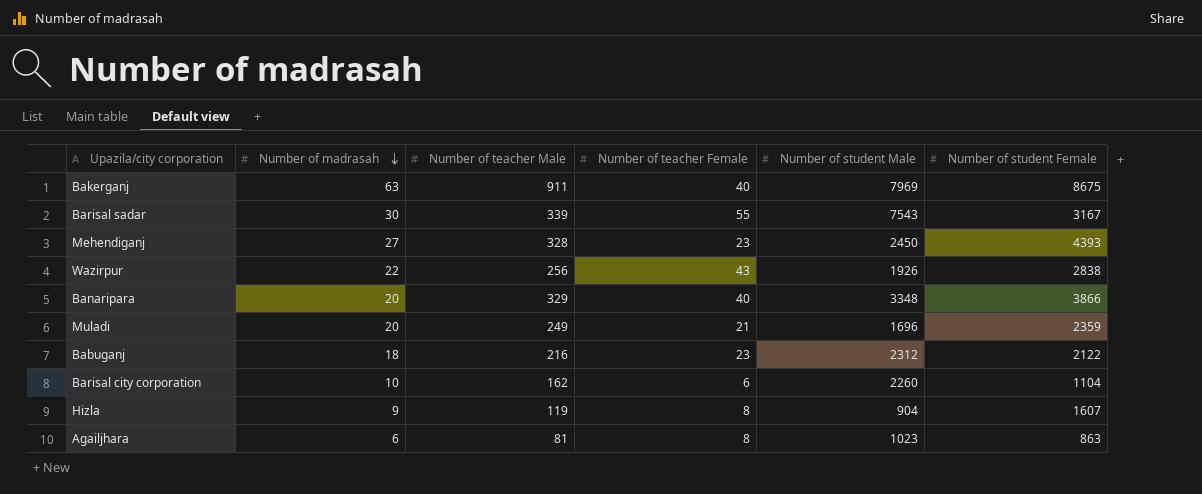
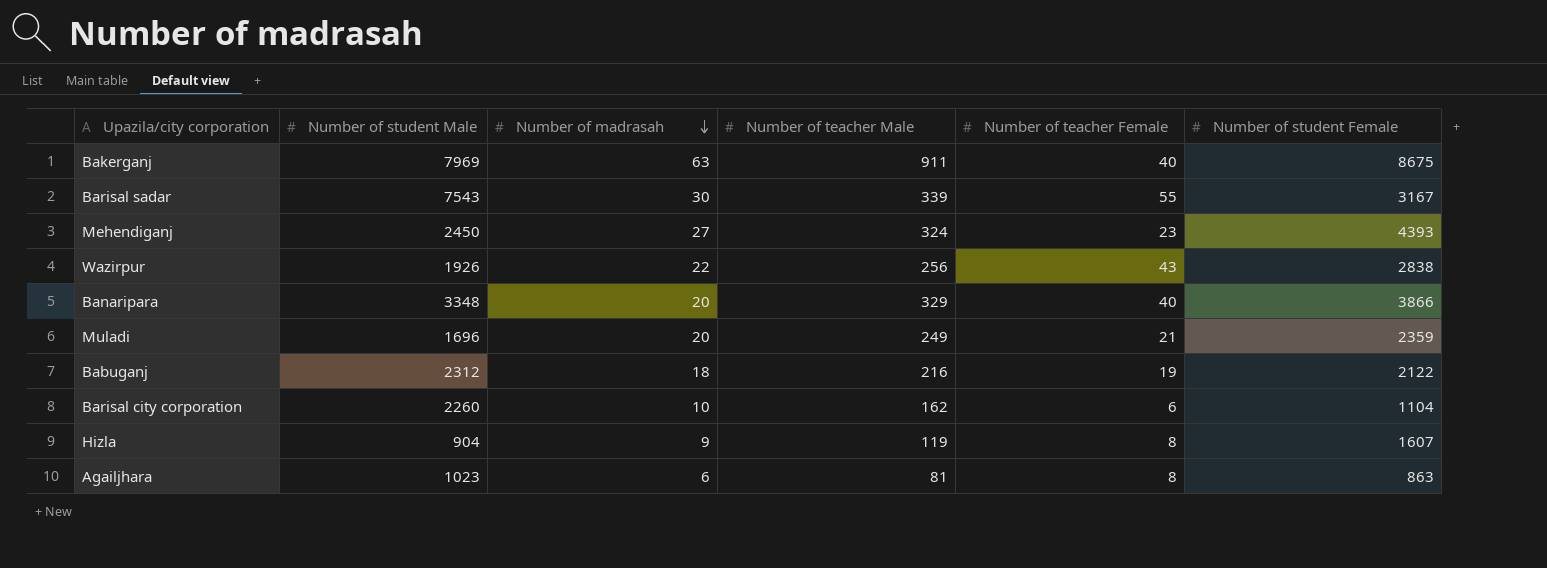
column Number of student Male | position: 5 -> 2
Mehendiganj | Number of teacher Male: 328 -> 324
Babuganj | Number of teacher Female: 23 -> 19

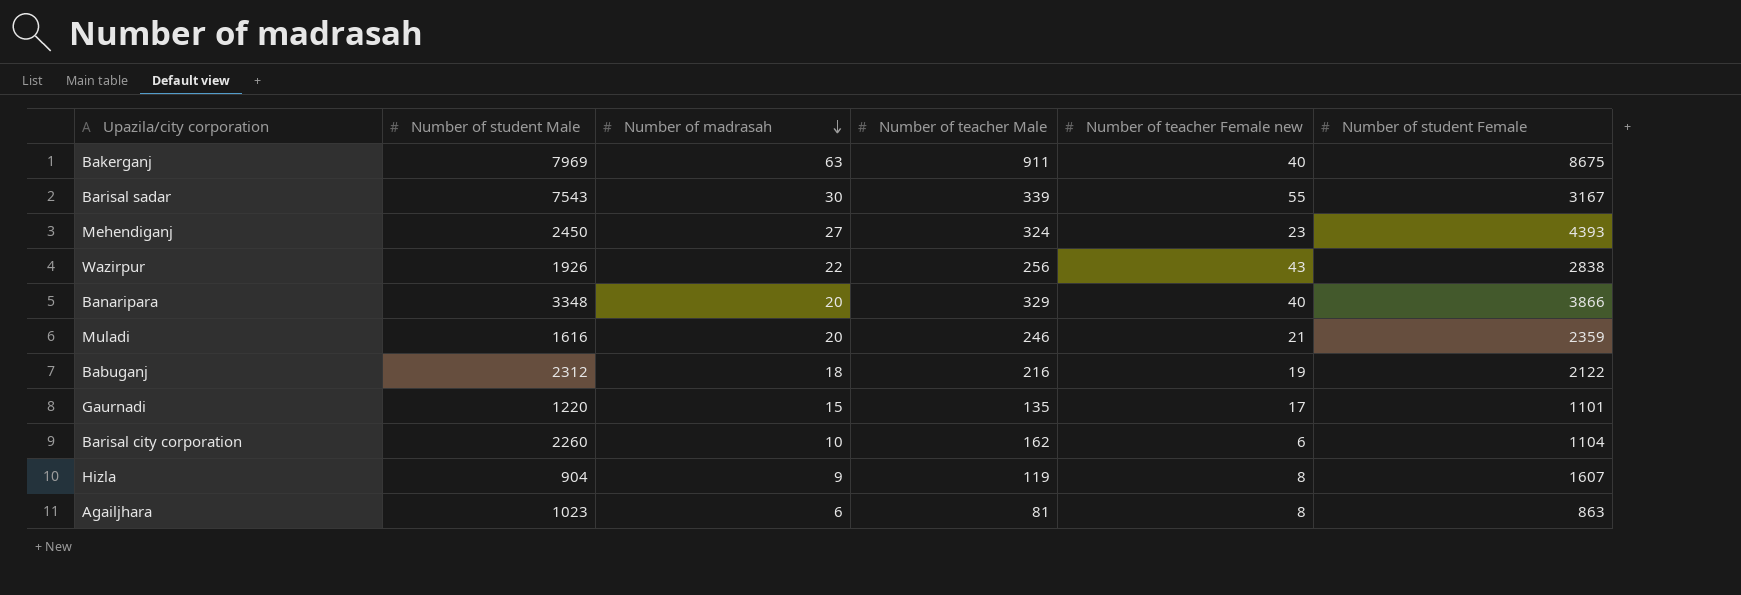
column name: Number of teacher Female -> Number of teacher Female new
Muladi | Number of student Male: 1696 -> 1616
Muladi | Number of teacher Male: 249 -> 246
row Gaurnadi: none -> 1220 | 15 | 135 | 17 | 1101

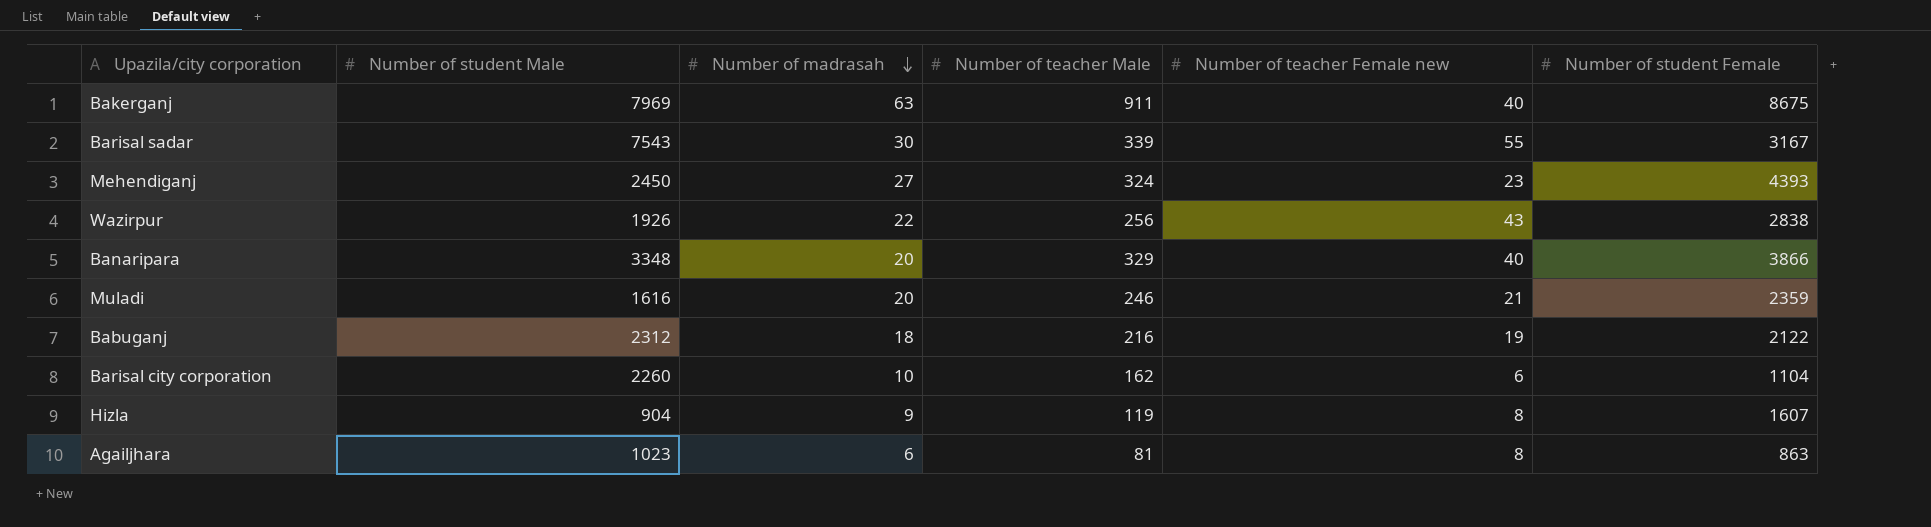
row Gaurnadi: 1220 | 15 | 135 | 17 | 1101 -> none

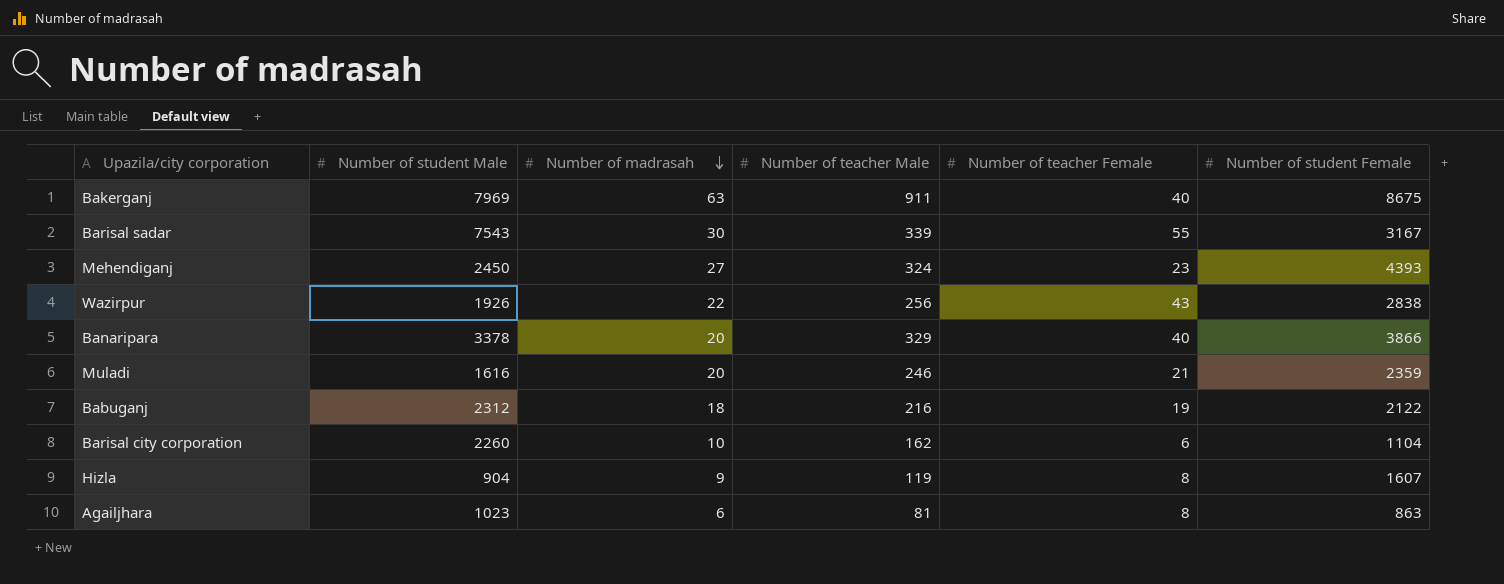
column name: Number of teacher Female new -> Number of teacher Female
Banaripara | Number of student Male: 3348 -> 3378

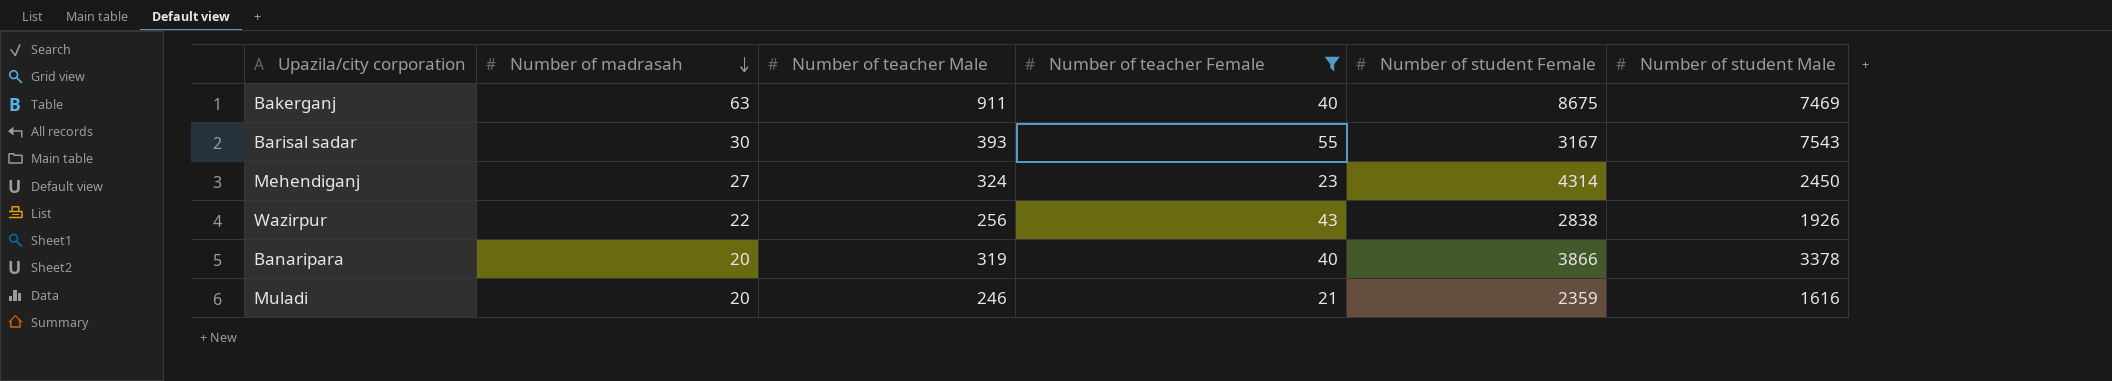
filter: none -> Number of teacher Female >= 21
column Number of student Male | position: 2 -> 6
Bakerganj | Number of student Male: 7969 -> 7469
Barisal sadar | Number of teacher Male: 339 -> 393
Mehendiganj | Number of student Female: 4393 -> 4314
Banaripara | Number of teacher Male: 329 -> 319

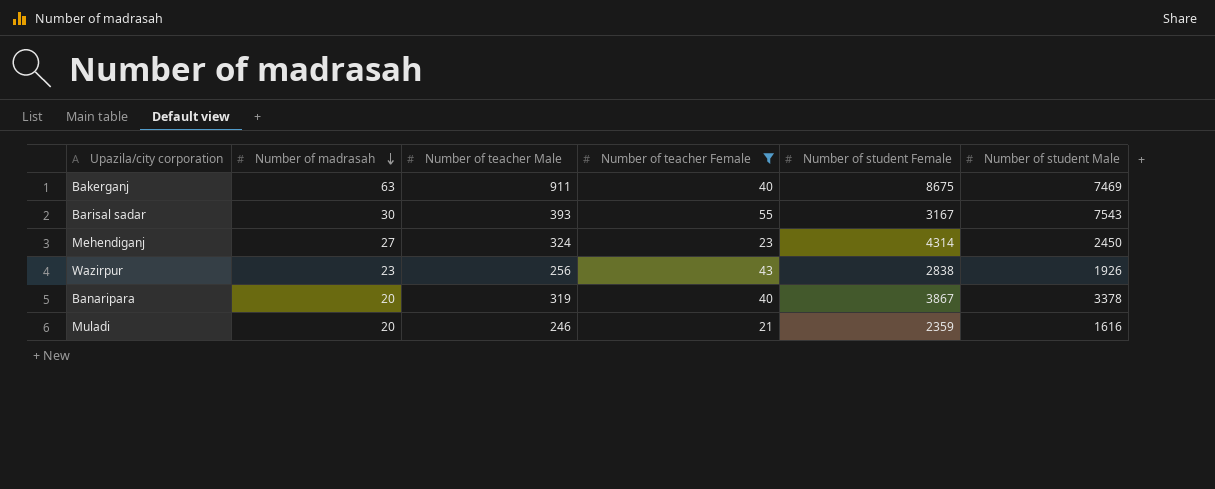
Wazirpur | Number of madrasah: 22 -> 23
Banaripara | Number of student Female: 3866 -> 3867

